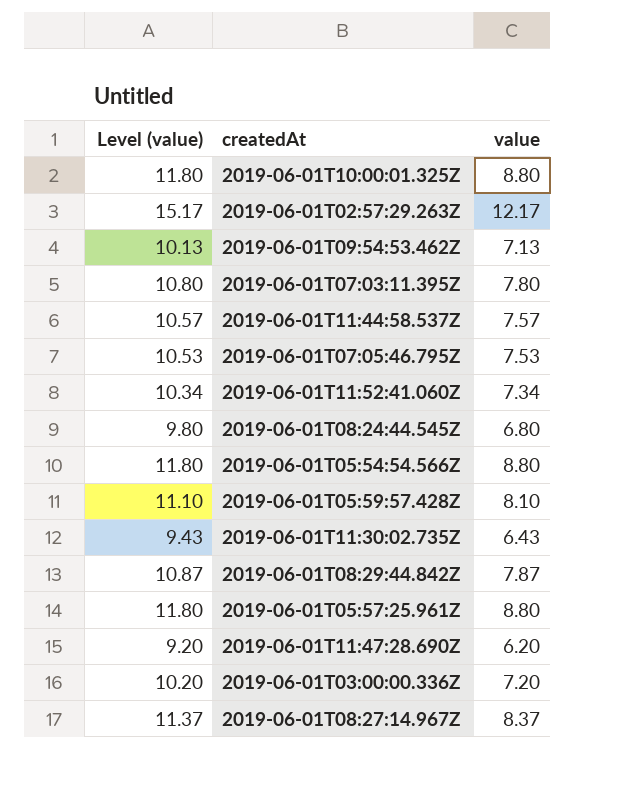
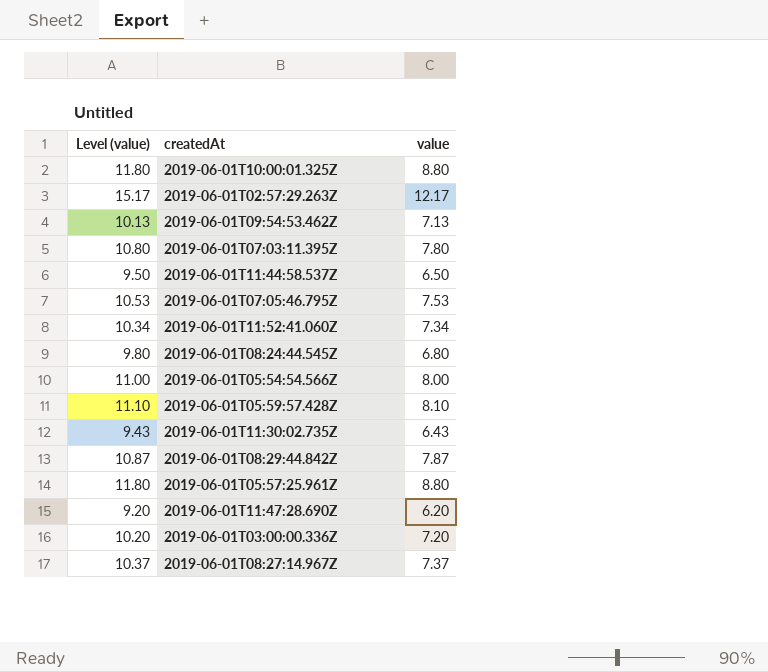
2019-06-01T11:44:58.537Z | Level (value): 10.57 -> 9.50
2019-06-01T11:44:58.537Z | value: 7.57 -> 6.50
2019-06-01T05:54:54.566Z | Level (value): 11.80 -> 11.00
2019-06-01T05:54:54.566Z | value: 8.80 -> 8.00
2019-06-01T08:27:14.967Z | Level (value): 11.37 -> 10.37
2019-06-01T08:27:14.967Z | value: 8.37 -> 7.37

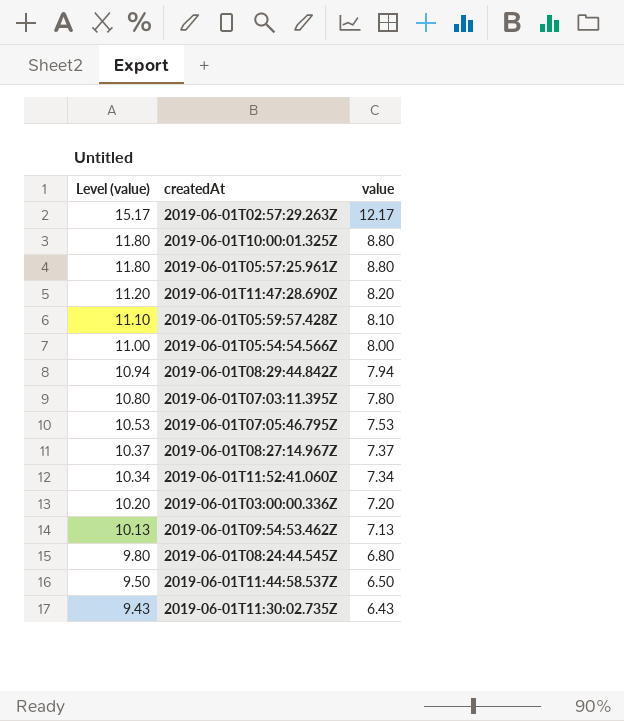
row order: none -> Level (value) descending
2019-06-01T11:47:28.690Z | Level (value): 9.20 -> 11.20
2019-06-01T11:47:28.690Z | value: 6.20 -> 8.20
2019-06-01T08:29:44.842Z | Level (value): 10.87 -> 10.94
2019-06-01T08:29:44.842Z | value: 7.87 -> 7.94

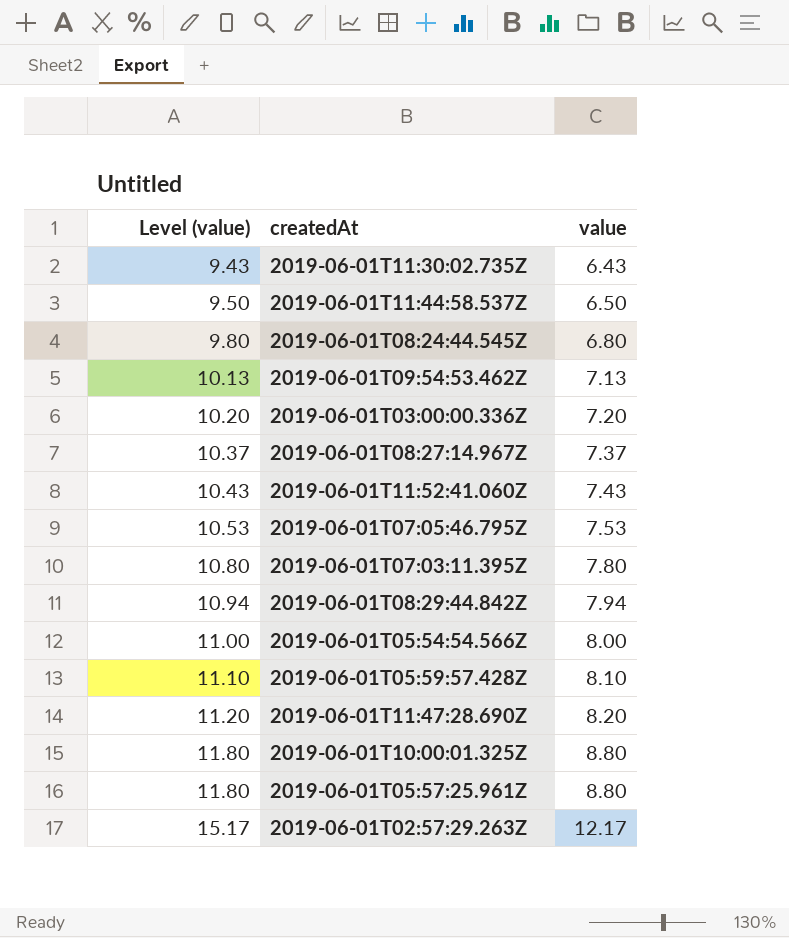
row order: Level (value) descending -> Level (value) ascending
2019-06-01T11:52:41.060Z | Level (value): 10.34 -> 10.43
2019-06-01T11:52:41.060Z | value: 7.34 -> 7.43

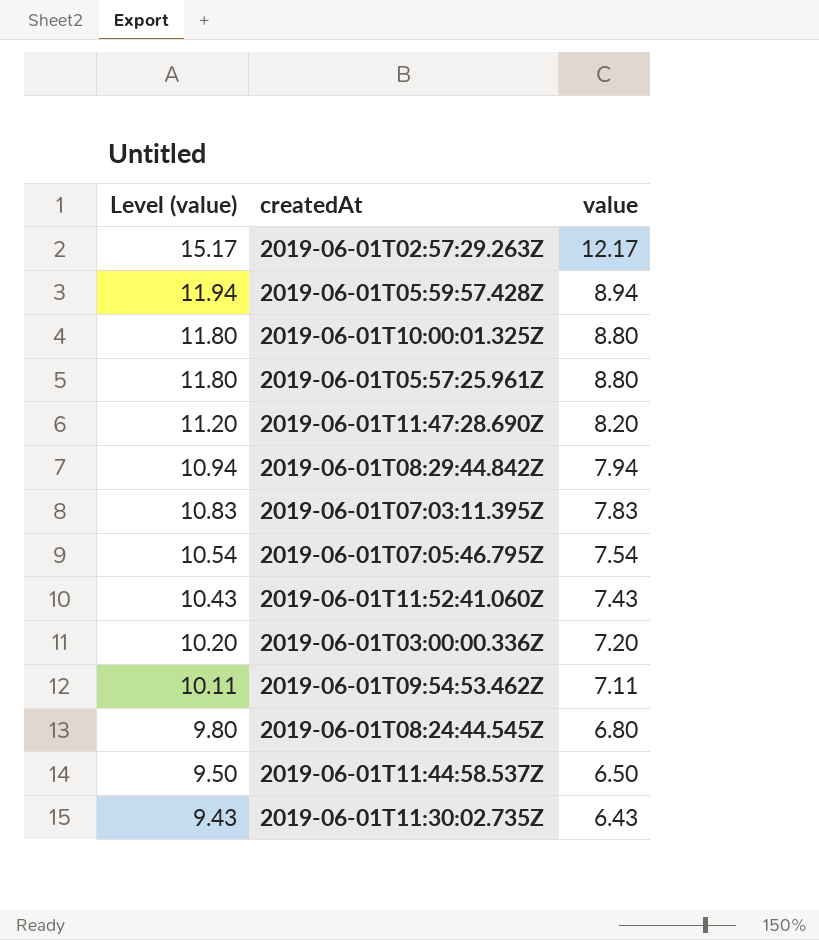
row order: Level (value) ascending -> Level (value) descending
row 2019-06-01T08:27:14.967Z: 10.37 | 7.37 -> none
row 2019-06-01T05:54:54.566Z: 11.00 | 8.00 -> none
2019-06-01T05:59:57.428Z | Level (value): 11.10 -> 11.94
2019-06-01T05:59:57.428Z | value: 8.10 -> 8.94
2019-06-01T07:03:11.395Z | Level (value): 10.80 -> 10.83
2019-06-01T07:03:11.395Z | value: 7.80 -> 7.83
2019-06-01T07:05:46.795Z | Level (value): 10.53 -> 10.54
2019-06-01T07:05:46.795Z | value: 7.53 -> 7.54
2019-06-01T09:54:53.462Z | Level (value): 10.13 -> 10.11
2019-06-01T09:54:53.462Z | value: 7.13 -> 7.11

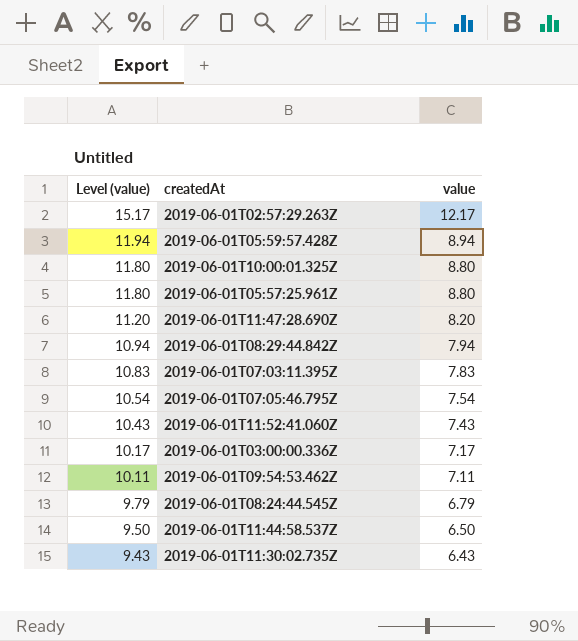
2019-06-01T03:00:00.336Z | Level (value): 10.20 -> 10.17
2019-06-01T03:00:00.336Z | value: 7.20 -> 7.17
2019-06-01T08:24:44.545Z | Level (value): 9.80 -> 9.79
2019-06-01T08:24:44.545Z | value: 6.80 -> 6.79

